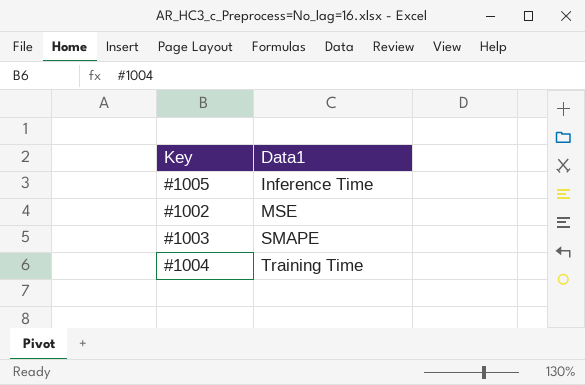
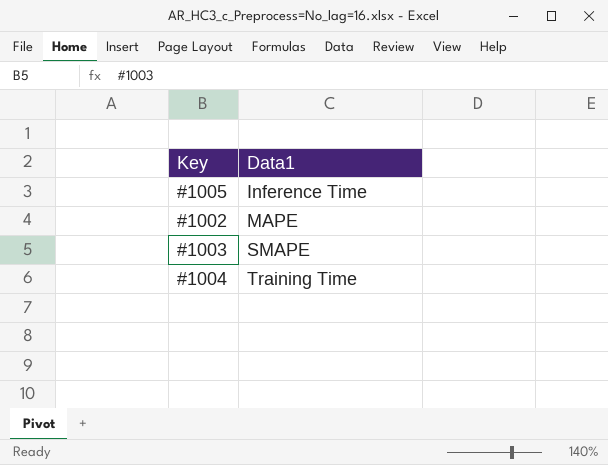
#1002 | Data1: MSE -> MAPE

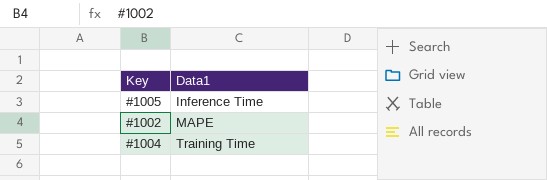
row #1003: SMAPE -> none

